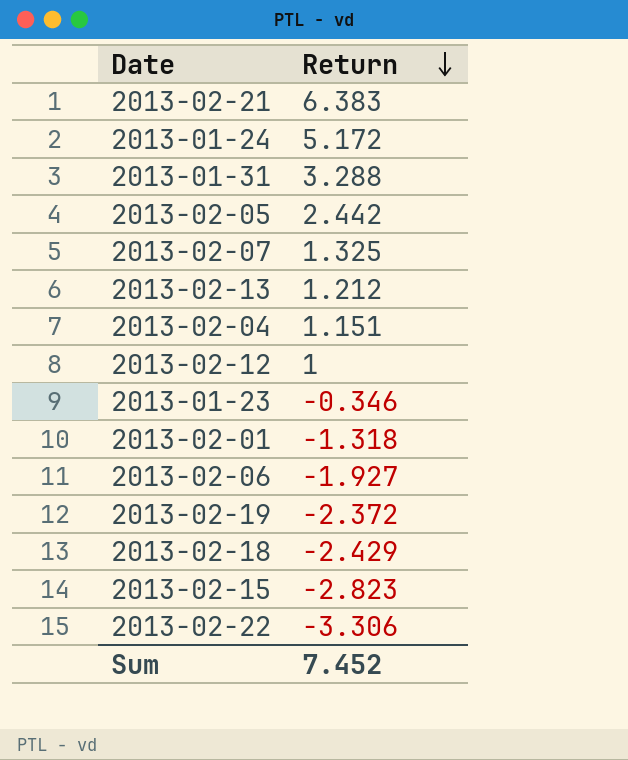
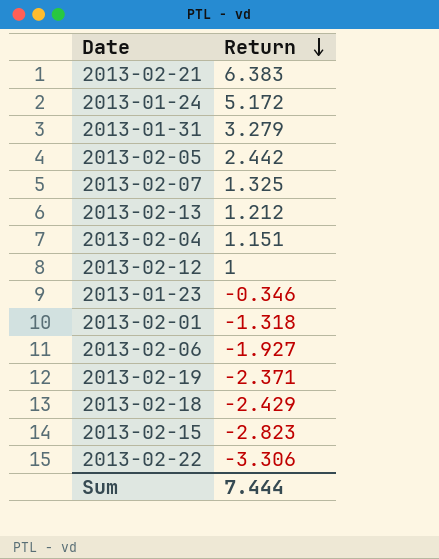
2013-01-31 | Return: 3.288 -> 3.279
2013-02-19 | Return: -2.372 -> -2.371
Sum | Return: 7.452 -> 7.444

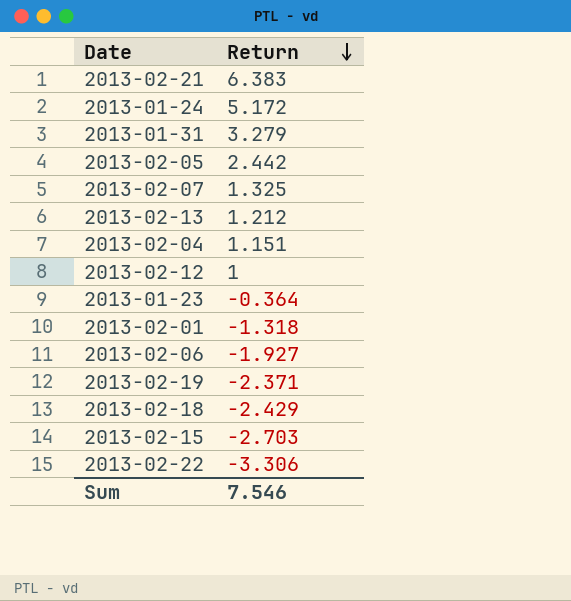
2013-01-23 | Return: -0.346 -> -0.364
2013-02-15 | Return: -2.823 -> -2.703
Sum | Return: 7.444 -> 7.546

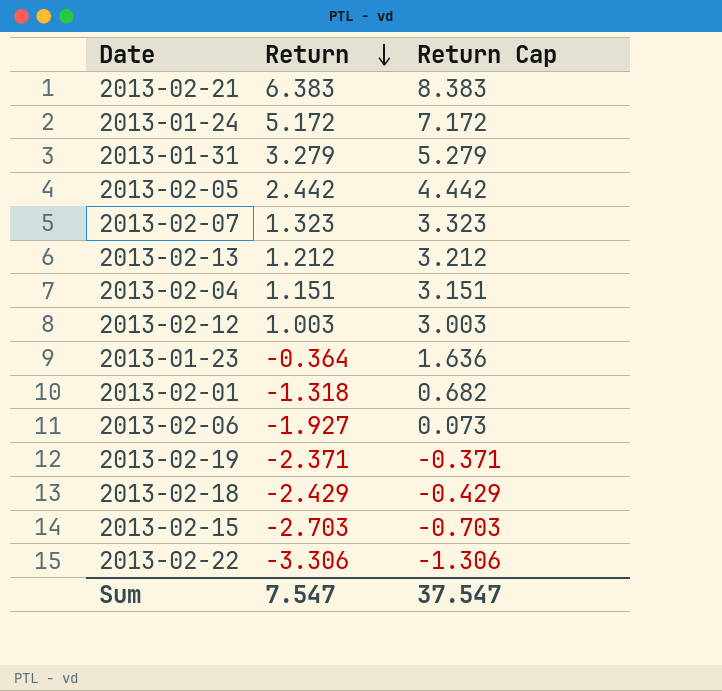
column Return Cap | formula: none -> [Return] + 2
2013-02-07 | Return: 1.325 -> 1.323
2013-02-12 | Return: 1 -> 1.003
Sum | Return: 7.546 -> 7.547

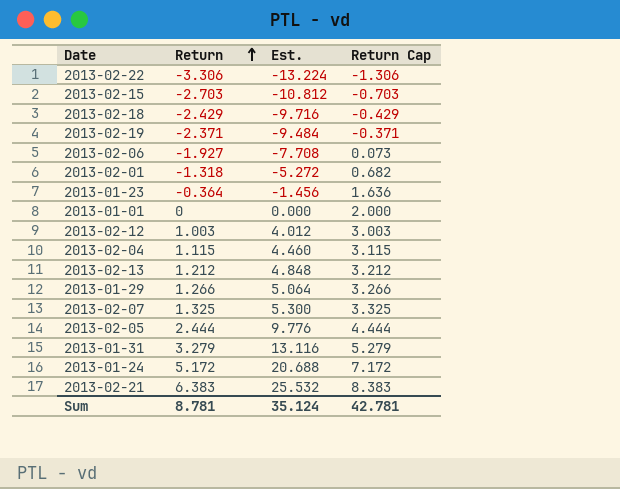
row order: Return descending -> Return ascending
column Est. | formula: none -> [Return] * 4
row 2013-01-01: none -> 0 | 0.000 | 2.000
2013-02-04 | Return: 1.151 -> 1.115
2013-02-04 | Return Cap: 3.151 -> 3.115
row 2013-01-29: none -> 1.266 | 5.064 | 3.266
2013-02-07 | Return: 1.323 -> 1.325
2013-02-07 | Return Cap: 3.323 -> 3.325
2013-02-05 | Return: 2.442 -> 2.444
2013-02-05 | Return Cap: 4.442 -> 4.444
Sum | Return: 7.547 -> 8.781
Sum | Return Cap: 37.547 -> 42.781

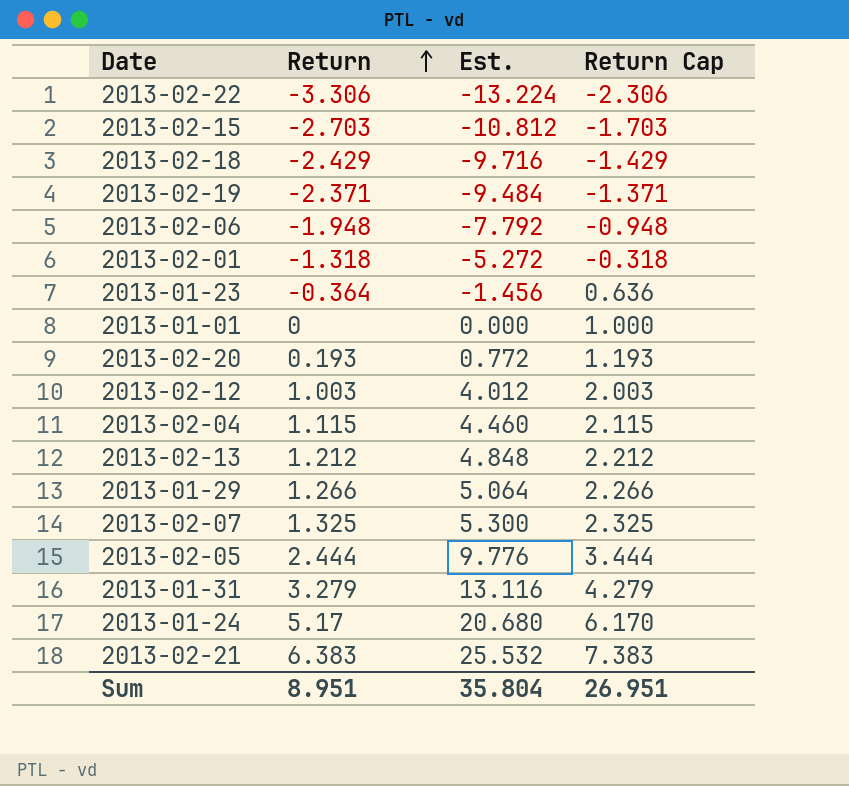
column Return Cap | formula: [Return] + 2 -> [Return] + 1
2013-02-06 | Return: -1.927 -> -1.948
2013-02-06 | Est.: -7.708 -> -7.792
row 2013-02-20: none -> 0.193 | 0.772 | 1.193
2013-01-24 | Return: 5.172 -> 5.17
2013-01-24 | Est.: 20.688 -> 20.680
Sum | Return: 8.781 -> 8.951
Sum | Est.: 35.124 -> 35.804
Sum | Return Cap: 42.781 -> 26.951

